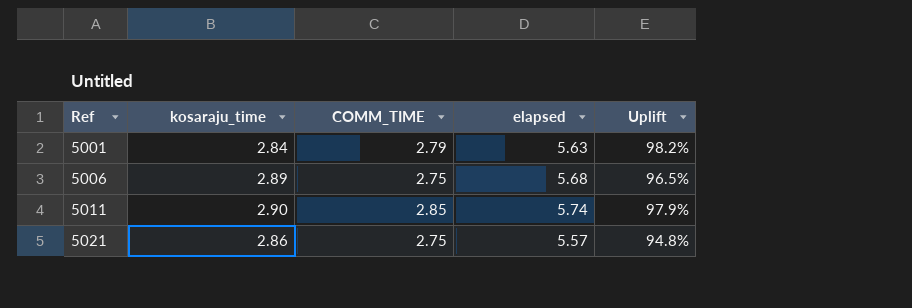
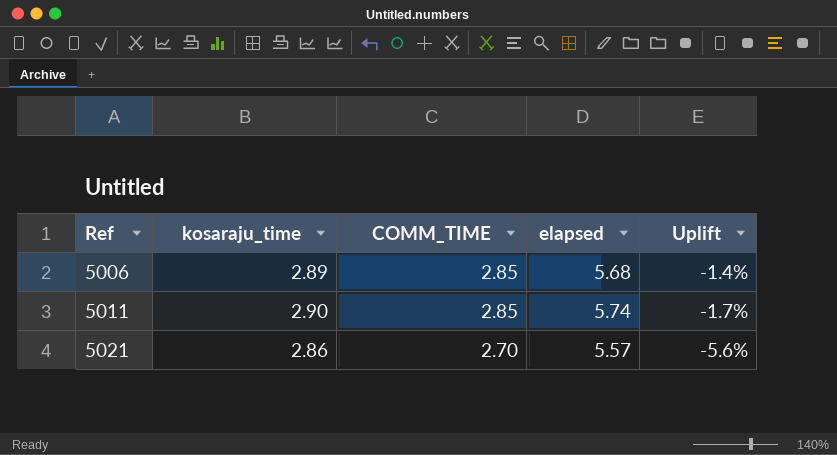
column Uplift | formula: ([elapsed] - [kosaraju_time]) / [kosaraju_time] -> ([COMM_TIME] - [kosaraju_time]) / [kosaraju_time]
row 5001: 2.84 | 2.79 | 5.63 | 98.2% -> none
5006 | COMM_TIME: 2.75 -> 2.85
5021 | COMM_TIME: 2.75 -> 2.70

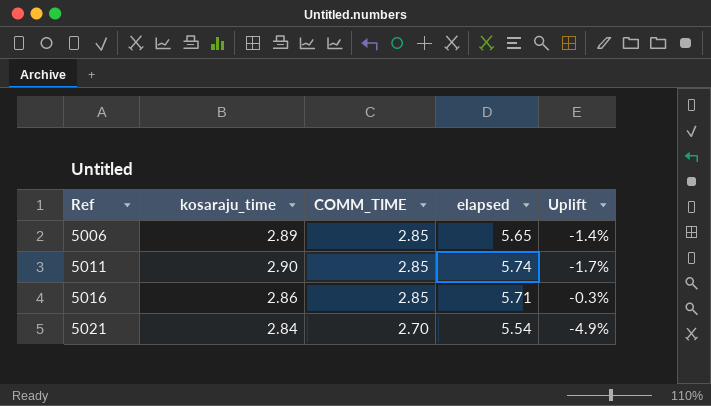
5006 | elapsed: 5.68 -> 5.65
row 5016: none -> 2.86 | 2.85 | 5.71 | -0.3%
5021 | kosaraju_time: 2.86 -> 2.84
5021 | elapsed: 5.57 -> 5.54
5021 | Uplift: -5.6% -> -4.9%

